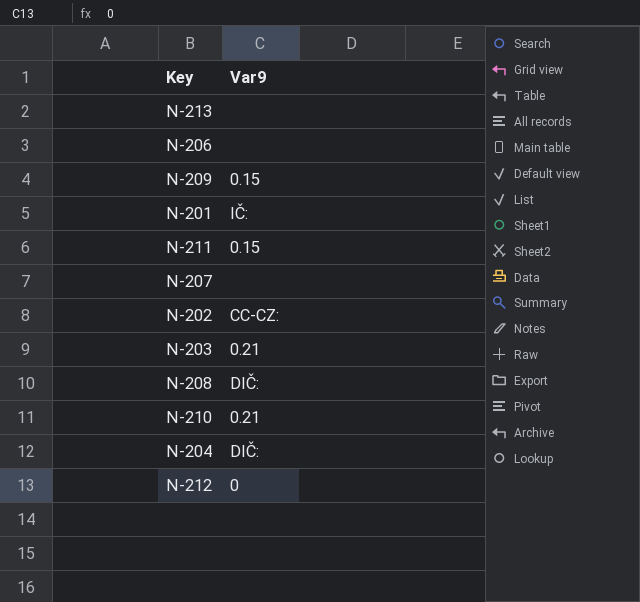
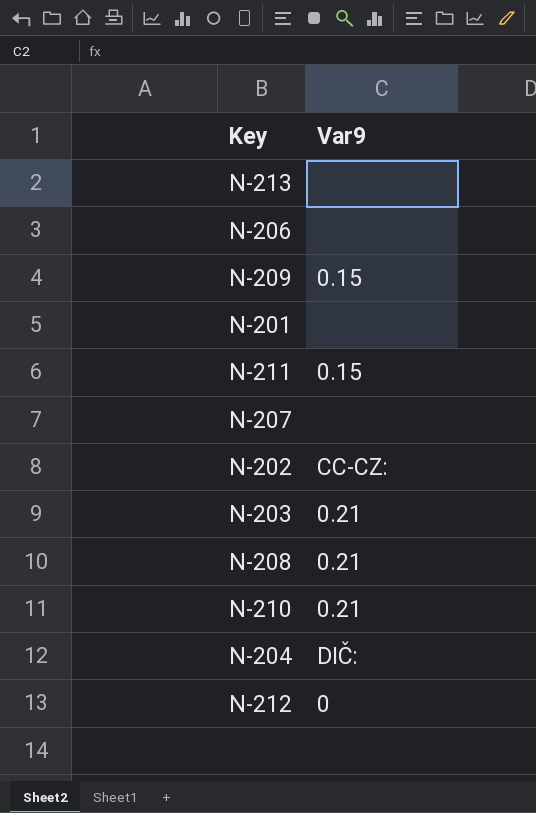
N-201 | Var9: IČ: -> none
N-208 | Var9: DIČ: -> 0.21

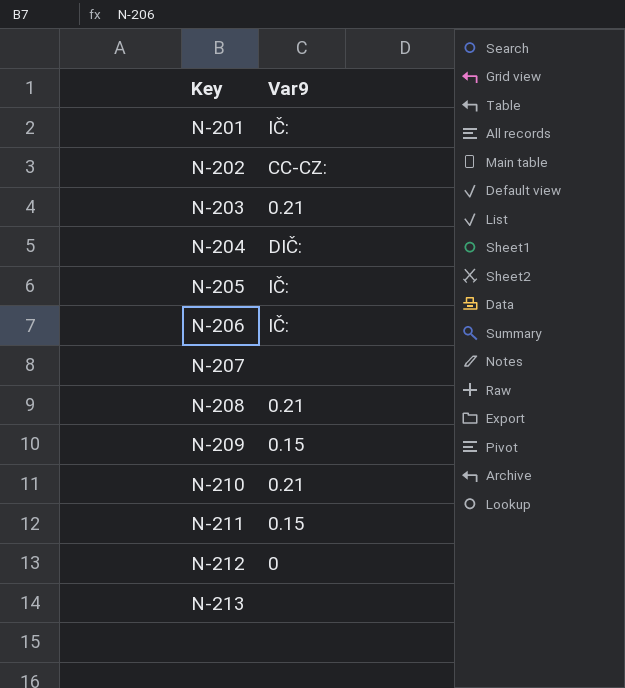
row order: none -> Key ascending
N-201 | Var9: none -> IČ:
row N-205: none -> IČ:
N-206 | Var9: none -> IČ:

